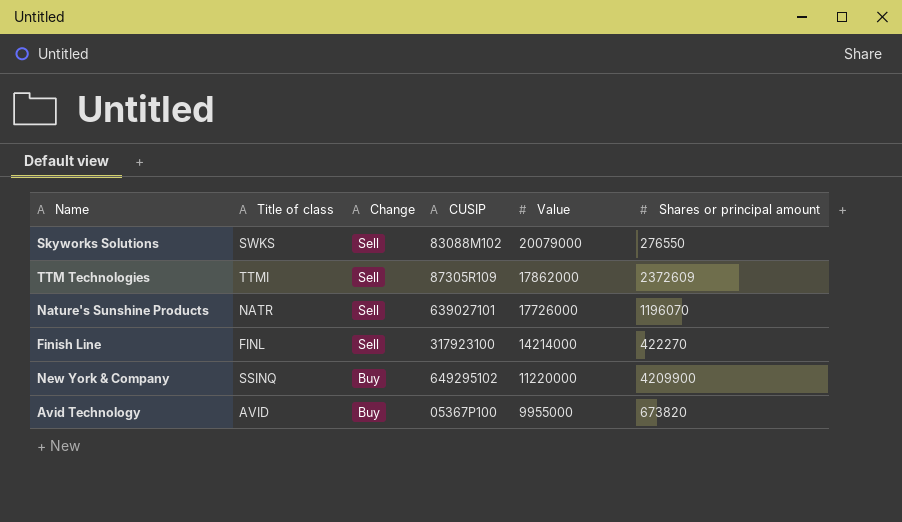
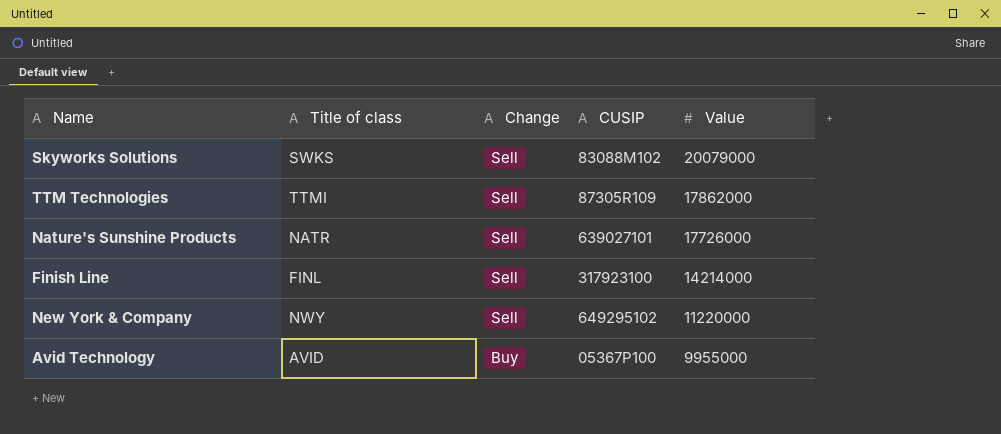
column Shares or principal amount | position: 6 -> none
New York & Company | Title of class: SSINQ -> NWY
New York & Company | Change: Buy -> Sell

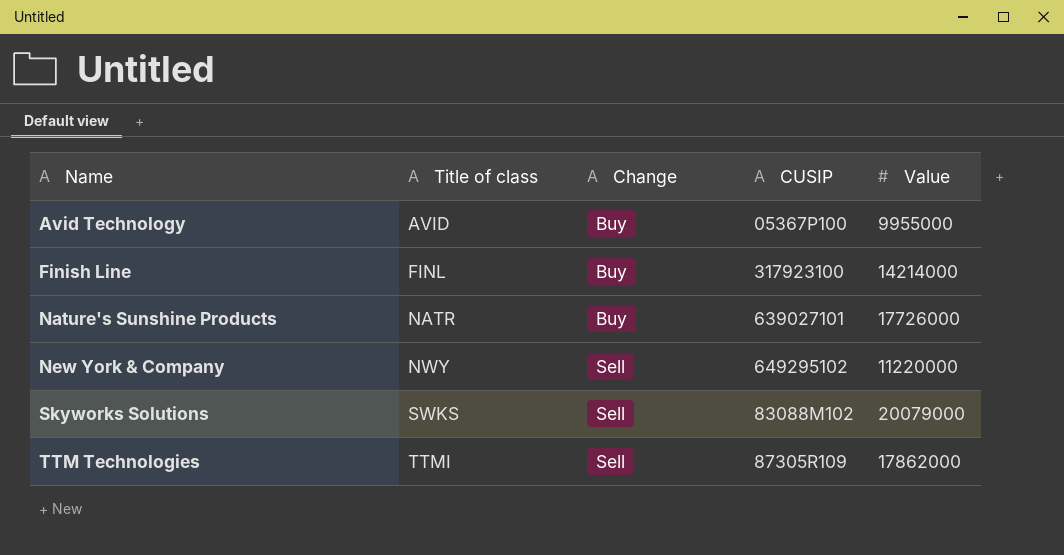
row order: Change descending -> Name ascending
Finish Line | Change: Sell -> Buy
Nature's Sunshine Products | Change: Sell -> Buy

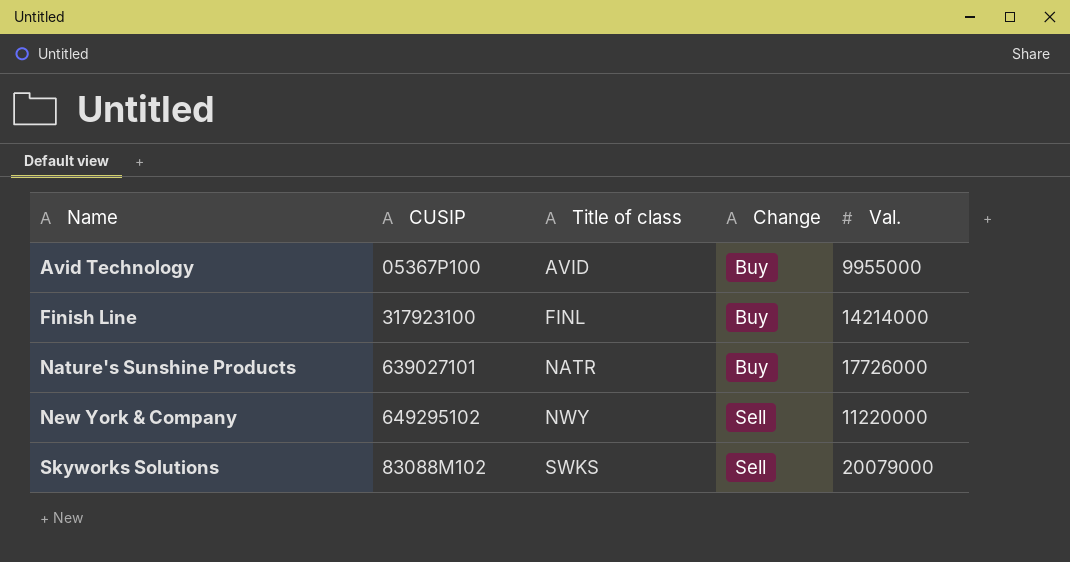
column CUSIP | position: 4 -> 2
column name: Value -> Val.
row TTM Technologies: TTMI | Sell | 87305R109 | 17862000 -> none

